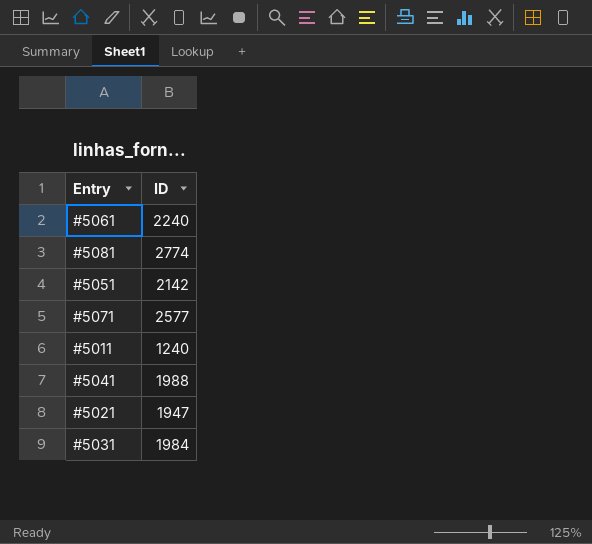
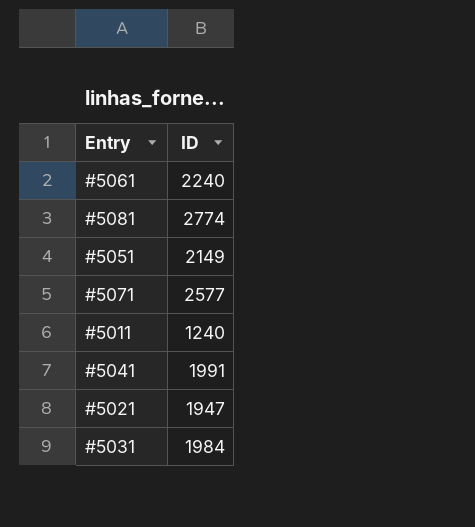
#5051 | ID: 2142 -> 2149
#5041 | ID: 1988 -> 1991

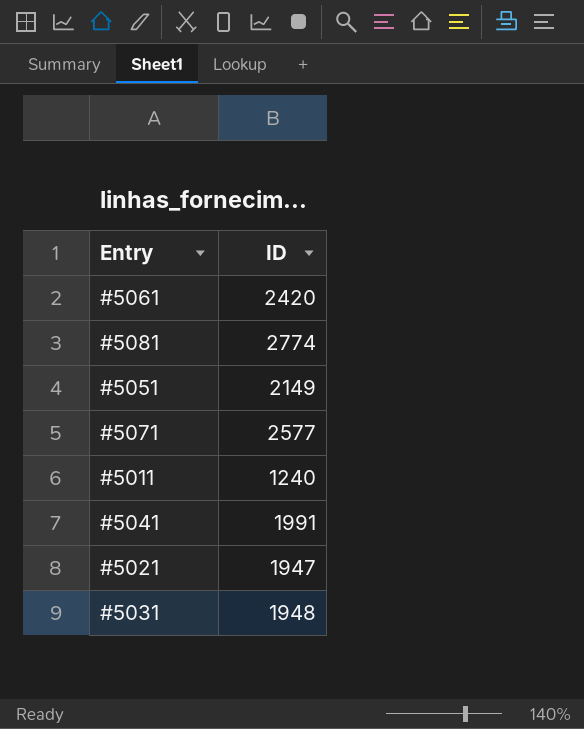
#5061 | ID: 2240 -> 2420
#5031 | ID: 1984 -> 1948

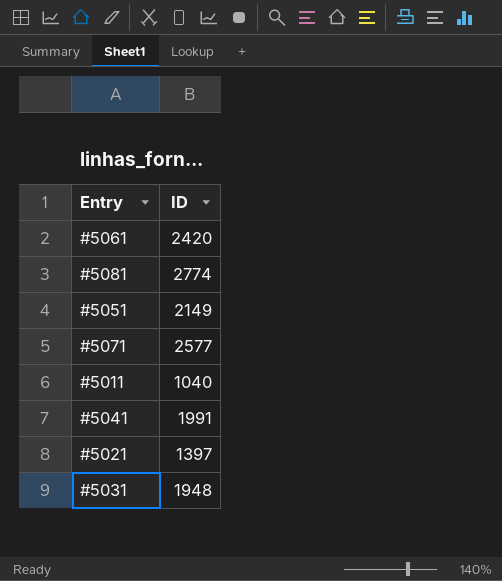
#5011 | ID: 1240 -> 1040
#5021 | ID: 1947 -> 1397

